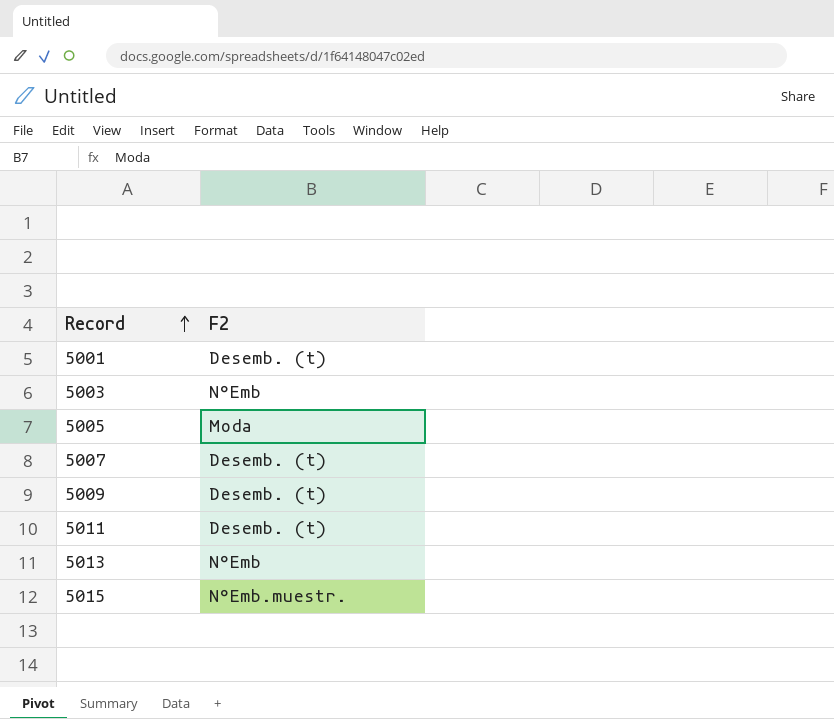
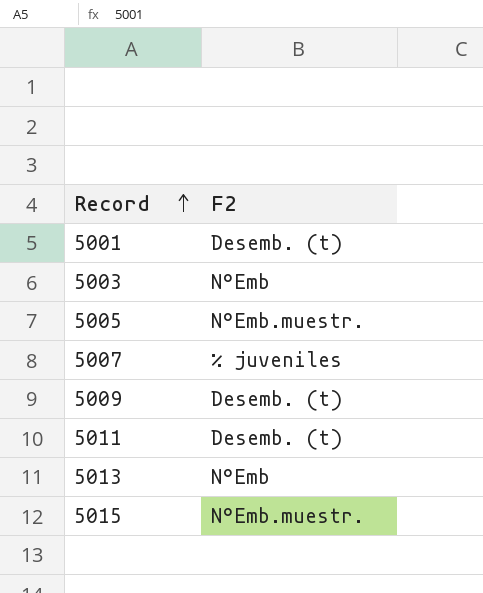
5005 | F2: Moda -> N°Emb.muestr.
5007 | F2: Desemb. (t) -> % juveniles

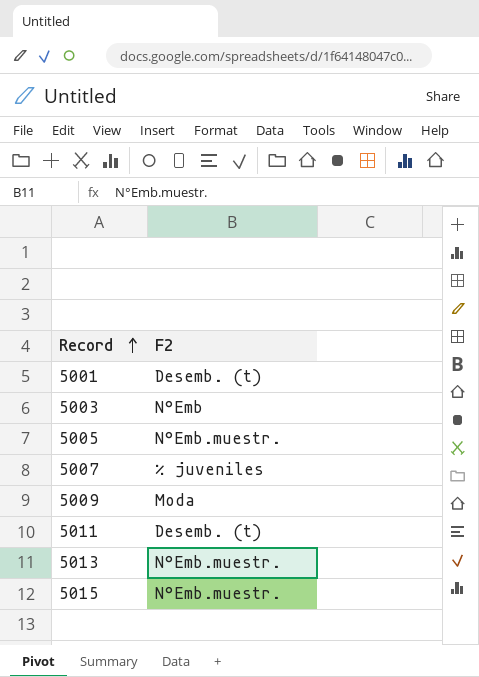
5009 | F2: Desemb. (t) -> Moda
5013 | F2: N°Emb -> N°Emb.muestr.

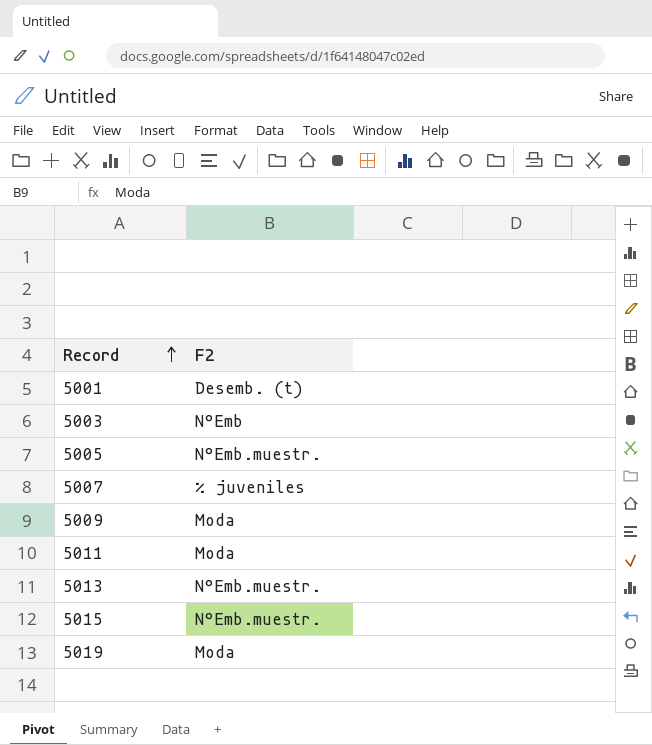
5011 | F2: Desemb. (t) -> Moda
row 5019: none -> Moda

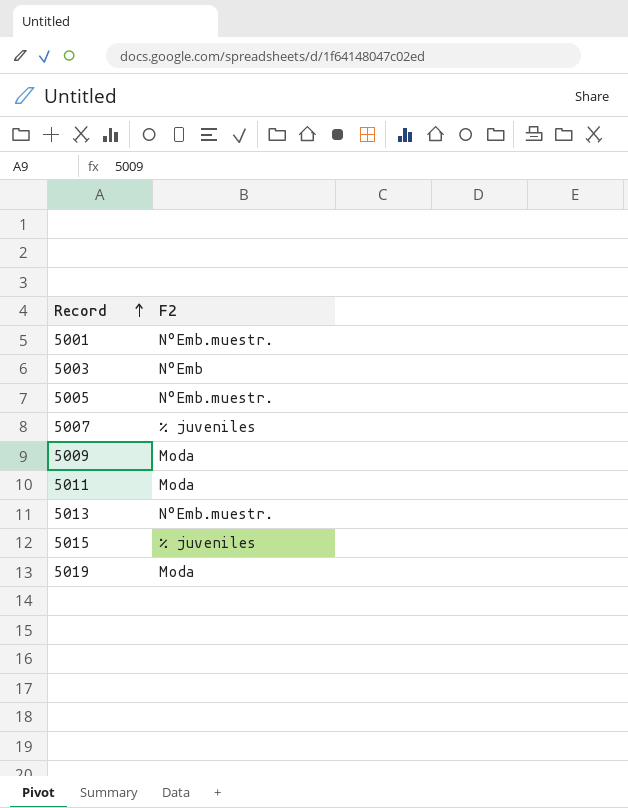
5001 | F2: Desemb. (t) -> N°Emb.muestr.
5015 | F2: N°Emb.muestr. -> % juveniles

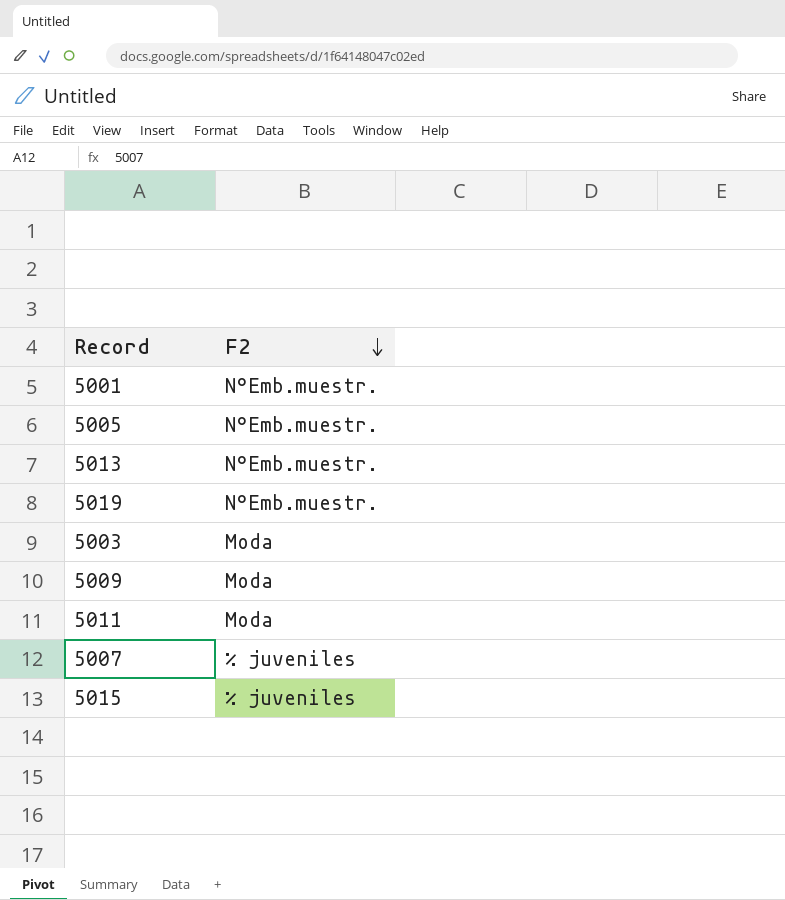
row order: Record ascending -> F2 descending
5019 | F2: Moda -> N°Emb.muestr.
5003 | F2: N°Emb -> Moda

